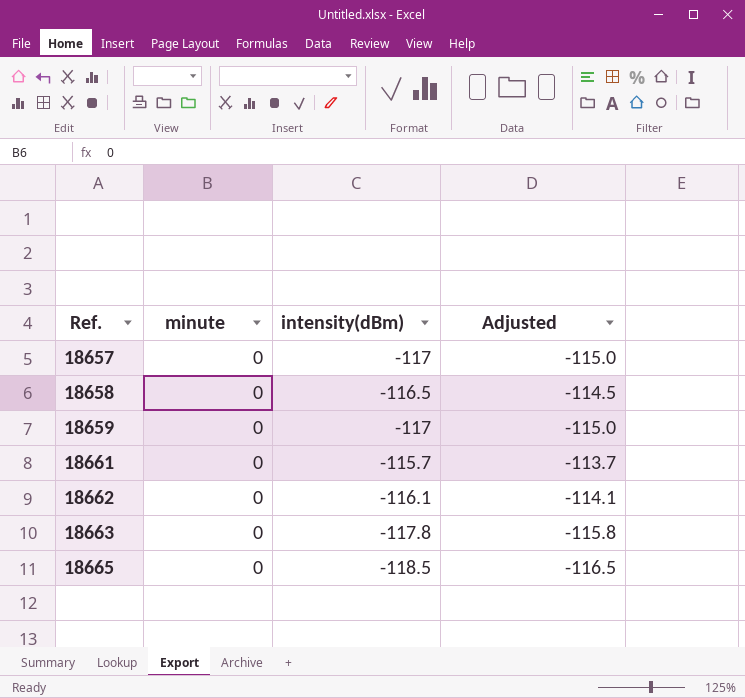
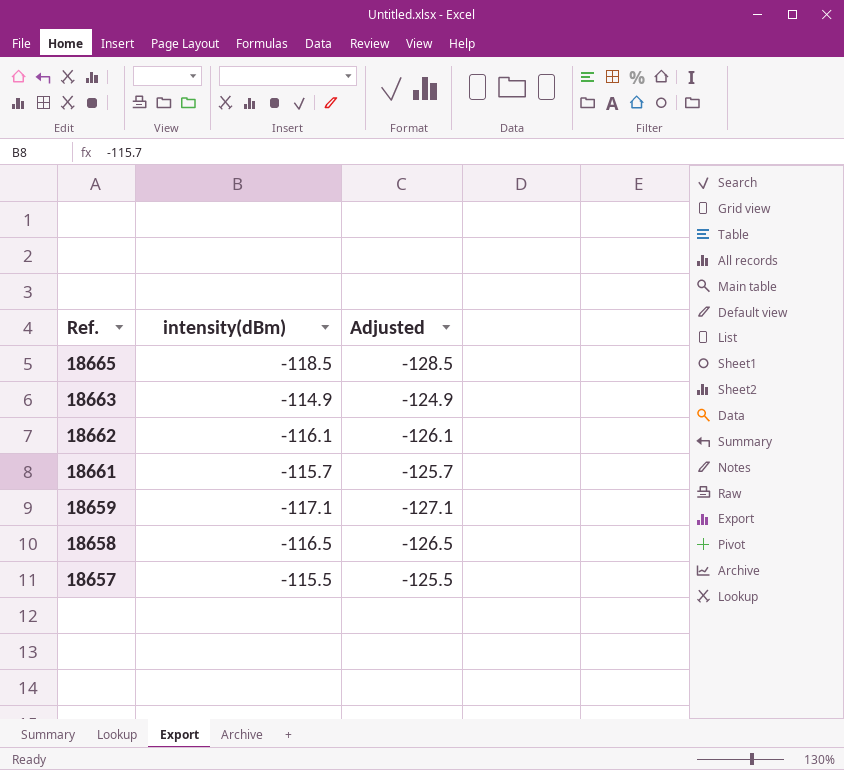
row order: Ref. ascending -> Ref. descending
column minute | position: 2 -> none
column Adjusted | formula: [intensity(dBm)] + 2 -> [intensity(dBm)] - 10
18663 | intensity(dBm): -117.8 -> -114.9
18659 | intensity(dBm): -117 -> -117.1
18657 | intensity(dBm): -117 -> -115.5

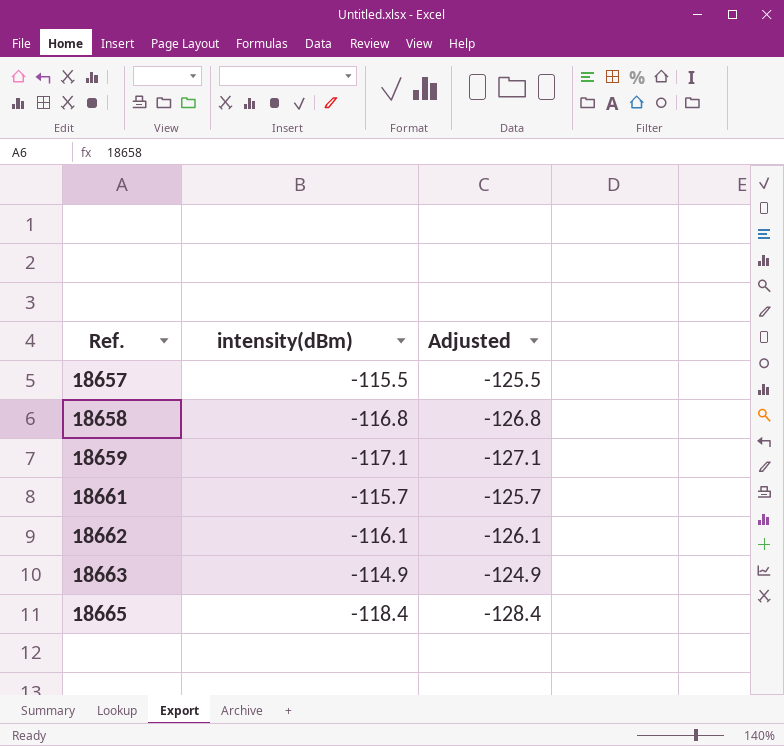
row order: Ref. descending -> Ref. ascending
18658 | intensity(dBm): -116.5 -> -116.8
18658 | Adjusted: -126.5 -> -126.8
18665 | intensity(dBm): -118.5 -> -118.4
18665 | Adjusted: -128.5 -> -128.4

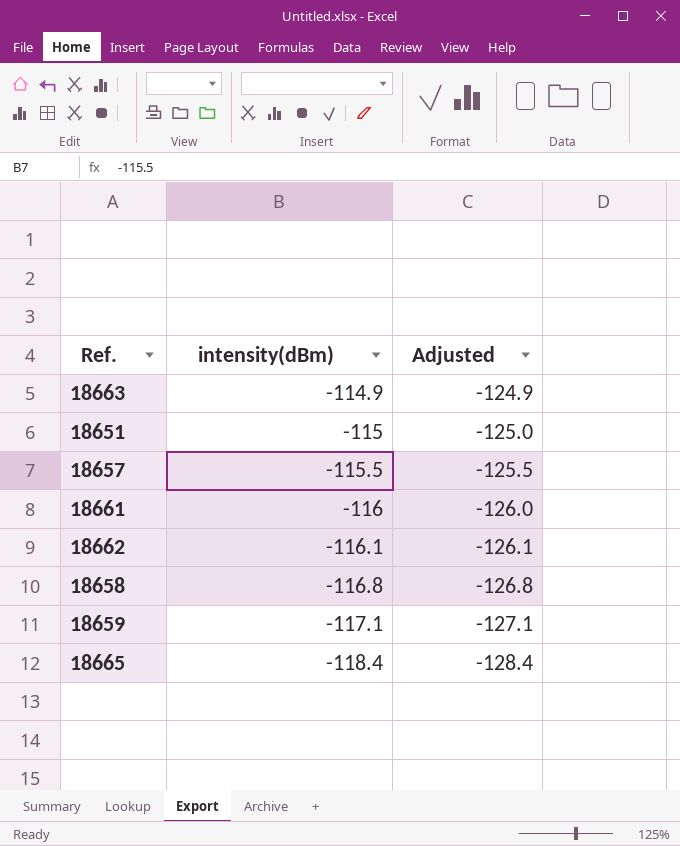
row order: Ref. ascending -> intensity(dBm) descending
row 18651: none -> -115 | -125.0
18661 | intensity(dBm): -115.7 -> -116
18661 | Adjusted: -125.7 -> -126.0

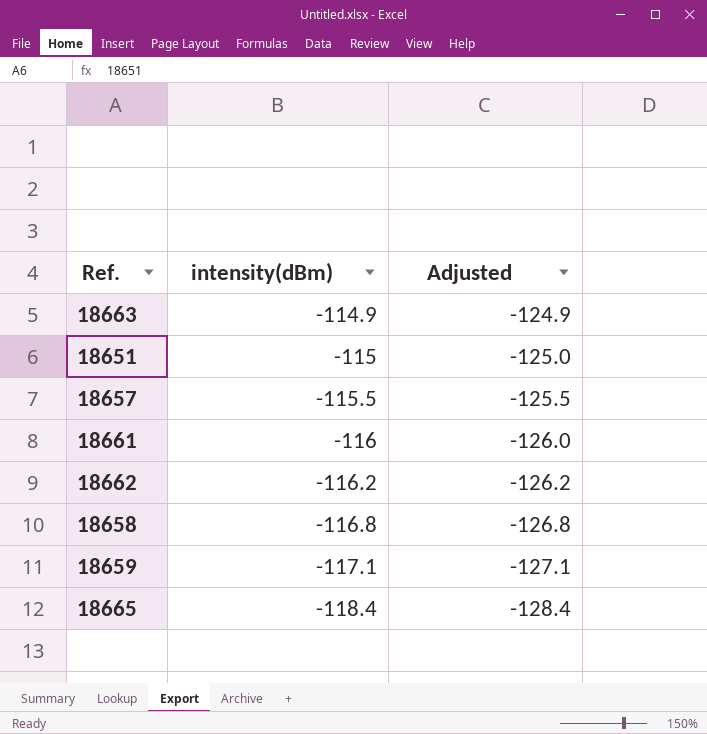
18662 | intensity(dBm): -116.1 -> -116.2
18662 | Adjusted: -126.1 -> -126.2

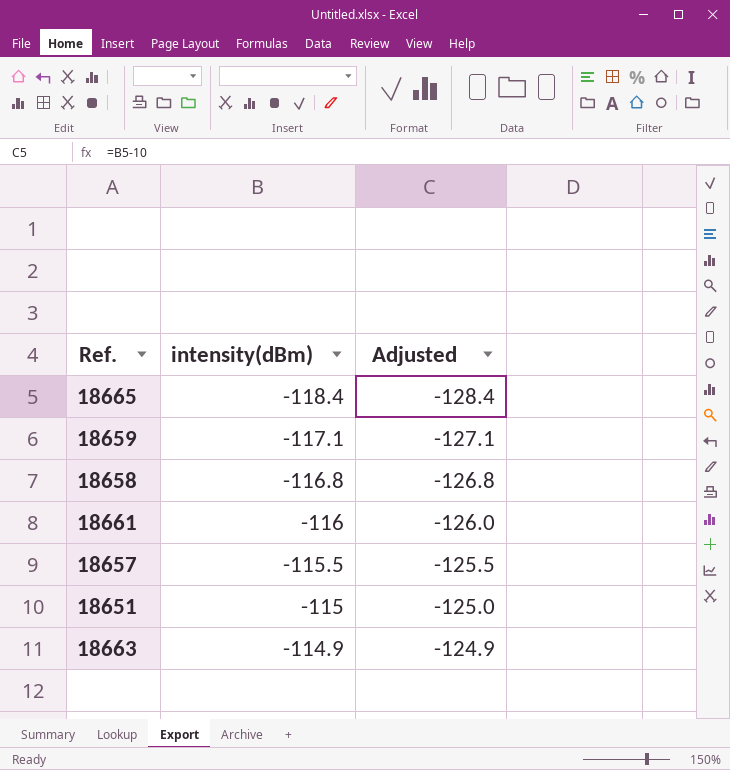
row order: intensity(dBm) descending -> intensity(dBm) ascending
row 18662: -116.2 | -126.2 -> none

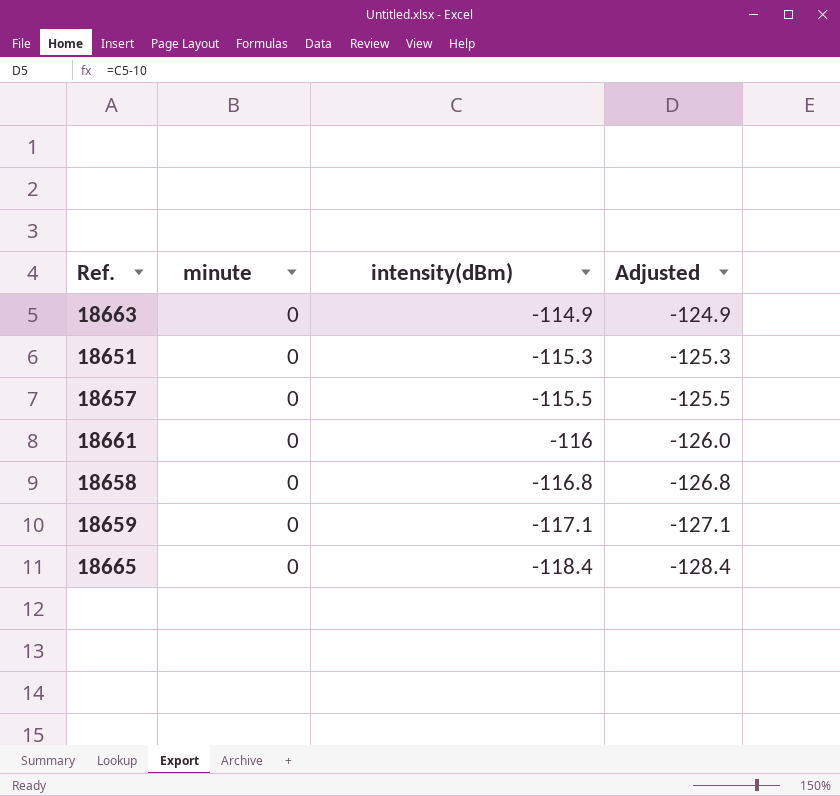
row order: intensity(dBm) ascending -> intensity(dBm) descending
column minute | position: none -> 2
18651 | intensity(dBm): -115 -> -115.3
18651 | Adjusted: -125.0 -> -125.3

